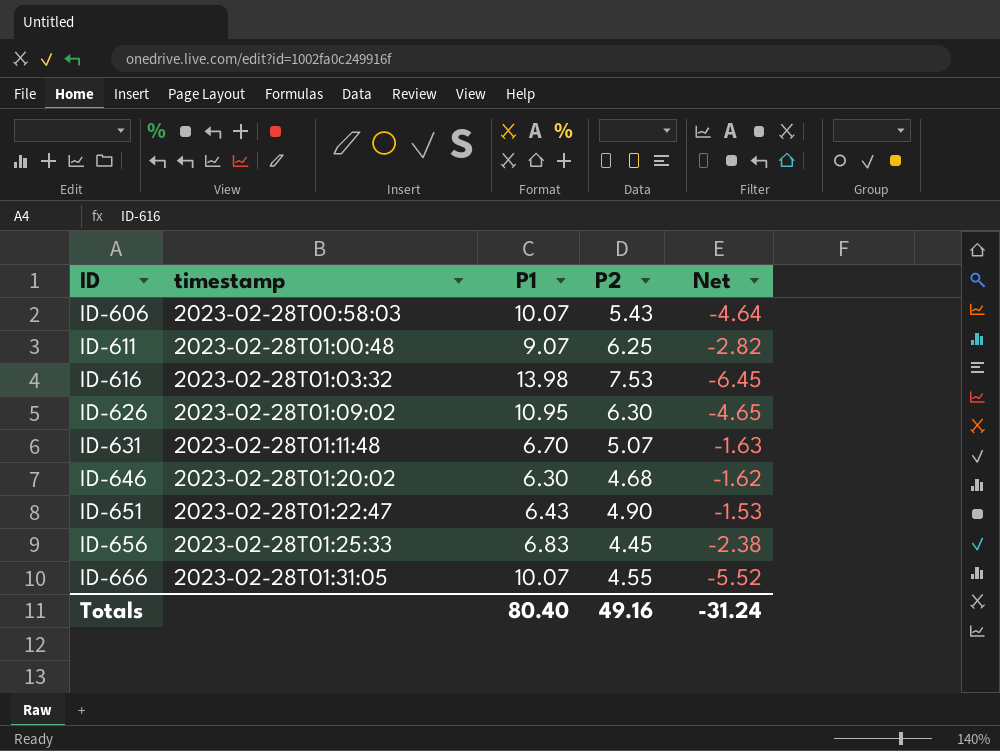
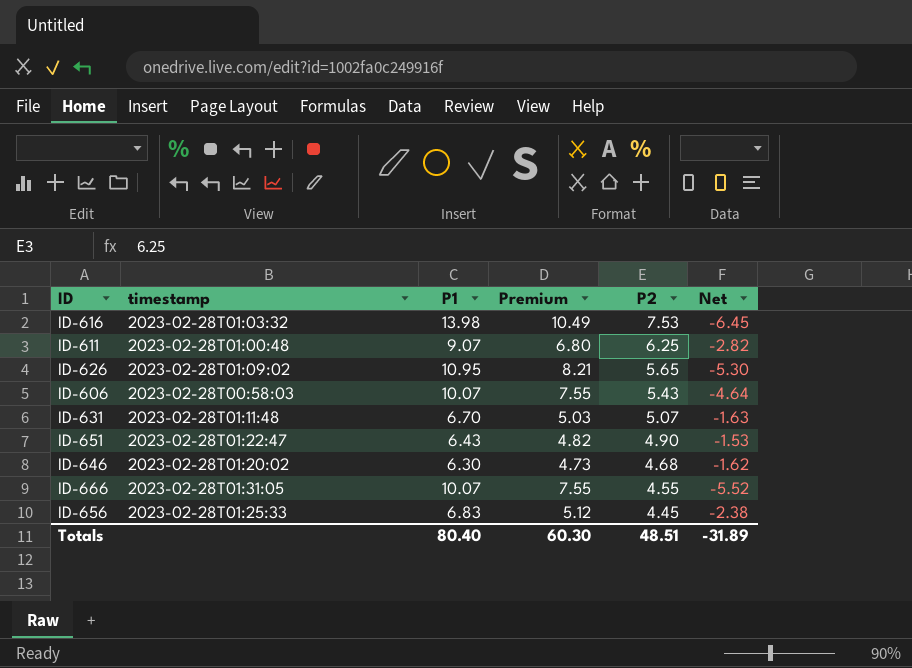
row order: ID ascending -> P2 descending
column Premium | formula: none -> [P1] * 0.75
ID-626 | P2: 6.30 -> 5.65
ID-626 | Net: -4.65 -> -5.30
Totals | P2: 49.16 -> 48.51
Totals | Net: -31.24 -> -31.89

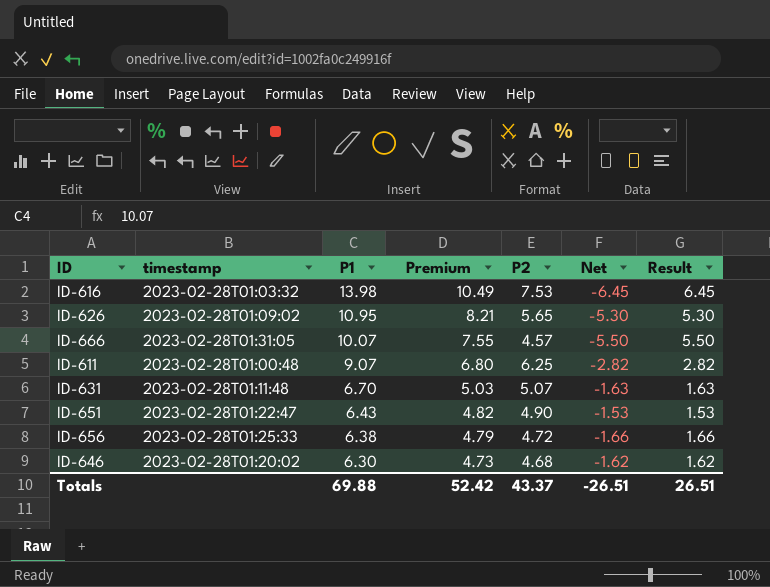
row order: P2 descending -> P1 descending
column Result | formula: none -> [P1] - [P2]
row ID-606: 2023-02-28T00:58:03 | 10.07 | 7.55 | 5.43 | -4.64 -> none
ID-666 | P2: 4.55 -> 4.57
ID-666 | Net: -5.52 -> -5.50
ID-656 | P1: 6.83 -> 6.38
ID-656 | Premium: 5.12 -> 4.79
ID-656 | P2: 4.45 -> 4.72
ID-656 | Net: -2.38 -> -1.66
Totals | P1: 80.40 -> 69.88
Totals | Premium: 60.30 -> 52.42
Totals | P2: 48.51 -> 43.37
Totals | Net: -31.89 -> -26.51

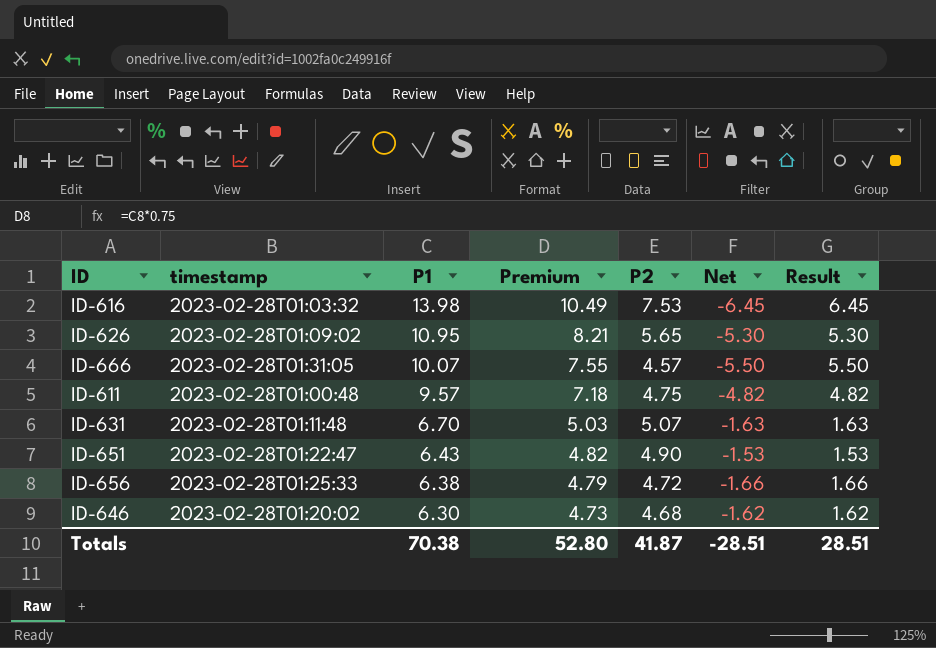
ID-611 | P1: 9.07 -> 9.57
ID-611 | Premium: 6.80 -> 7.18
ID-611 | P2: 6.25 -> 4.75
ID-611 | Net: -2.82 -> -4.82
ID-611 | Result: 2.82 -> 4.82
Totals | P1: 69.88 -> 70.38
Totals | Premium: 52.42 -> 52.80
Totals | P2: 43.37 -> 41.87
Totals | Net: -26.51 -> -28.51
Totals | Result: 26.51 -> 28.51

